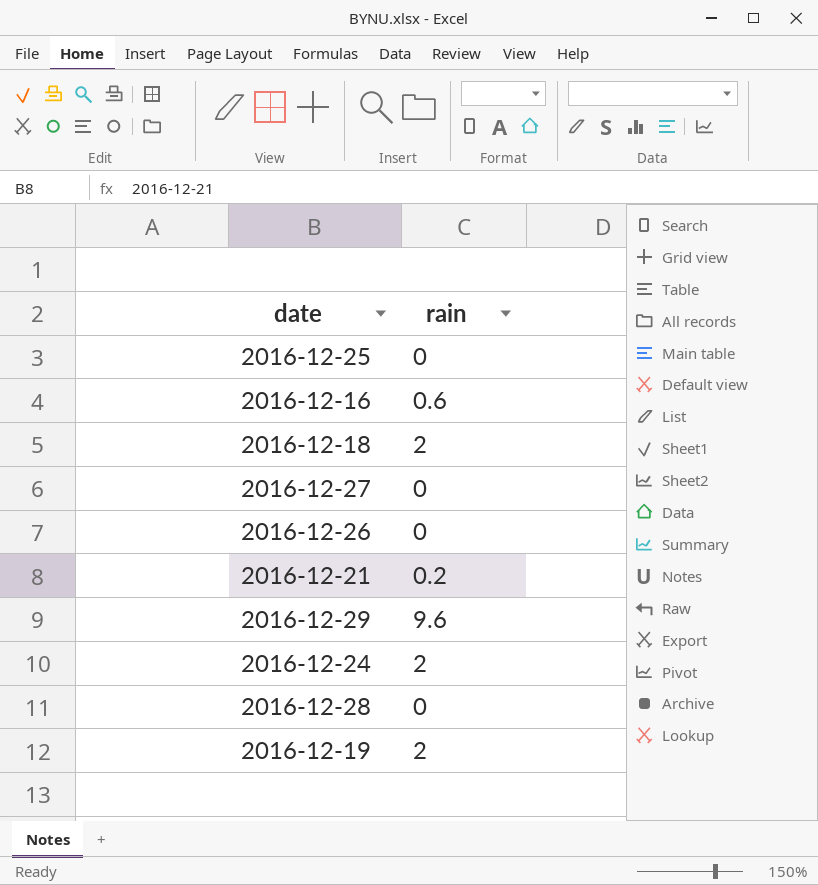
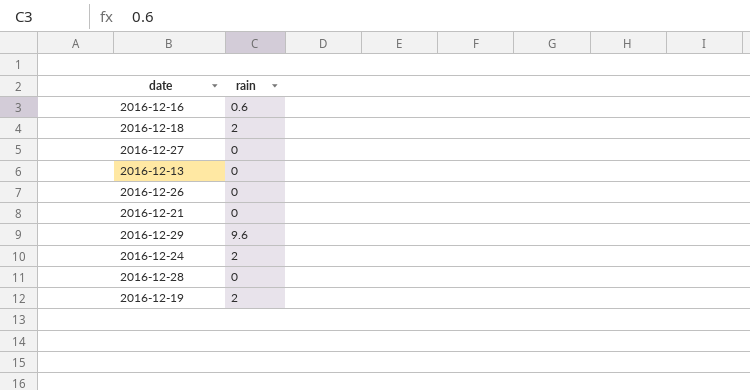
row 2016-12-25: 0 -> none
row 2016-12-13: none -> 0
2016-12-21 | rain: 0.2 -> 0

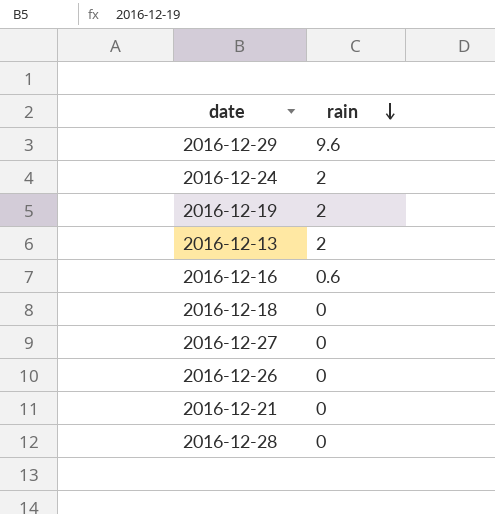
row order: none -> rain descending
2016-12-13 | rain: 0 -> 2
2016-12-18 | rain: 2 -> 0

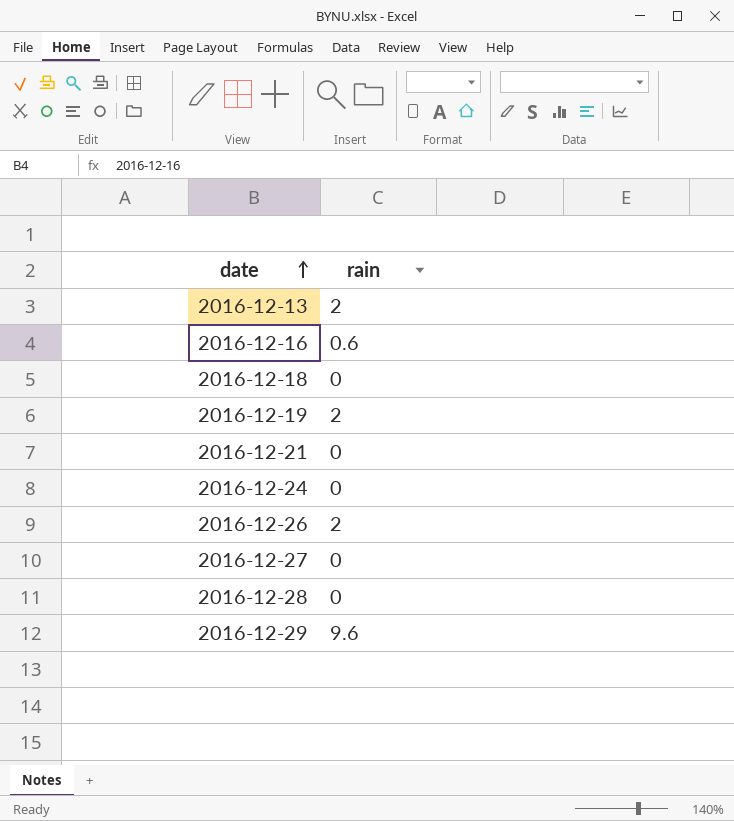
row order: rain descending -> date ascending
2016-12-24 | rain: 2 -> 0
2016-12-26 | rain: 0 -> 2

